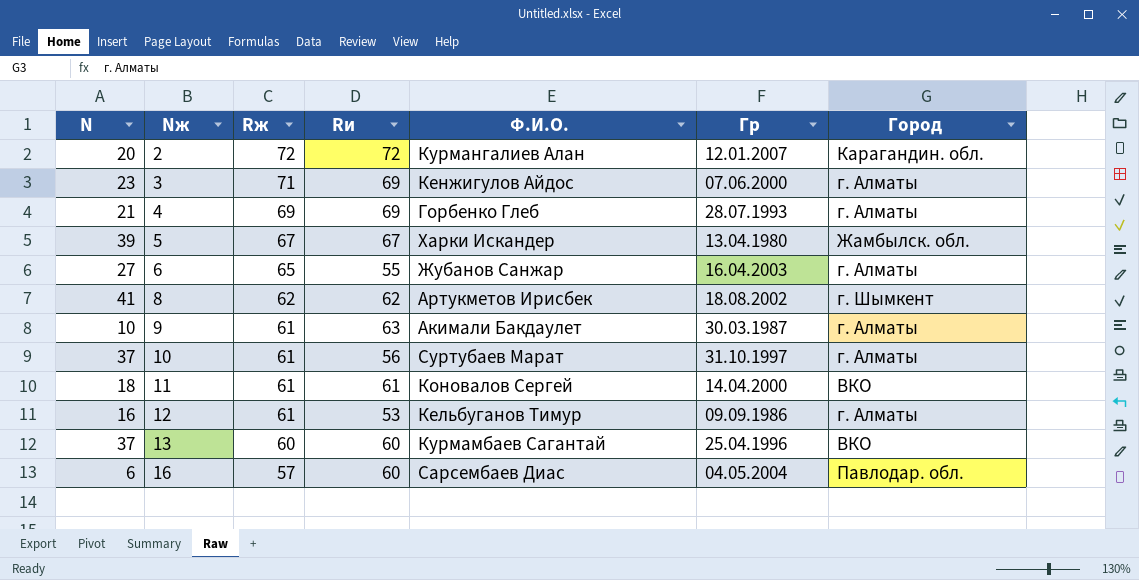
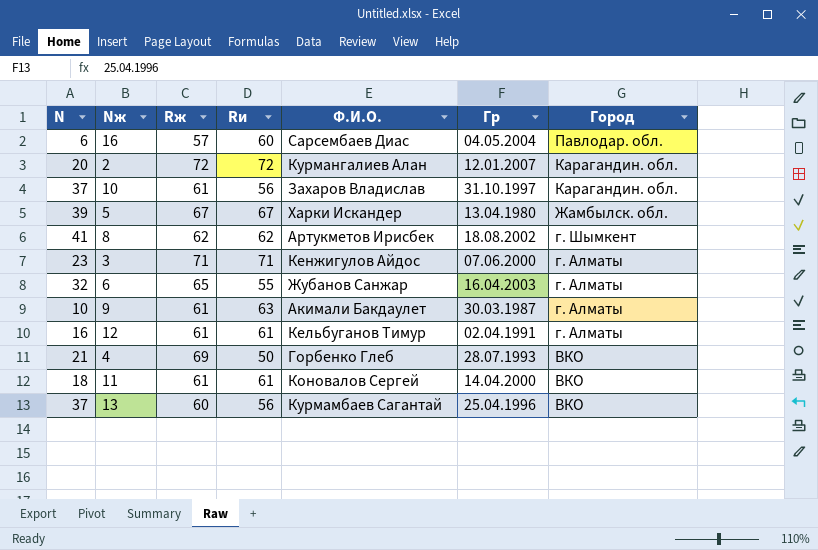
row order: Nж ascending -> Город descending
10 | Ф.И.О.: Суртубаев Марат -> Захаров Владислав
10 | Город: г. Алматы -> Карагандин. обл.
3 | Rи: 69 -> 71
6 | N: 27 -> 32
12 | Rи: 53 -> 61
12 | Гр: 09.09.1986 -> 02.04.1991
4 | Rи: 69 -> 50
4 | Город: г. Алматы -> ВКО
13 | Rи: 60 -> 56

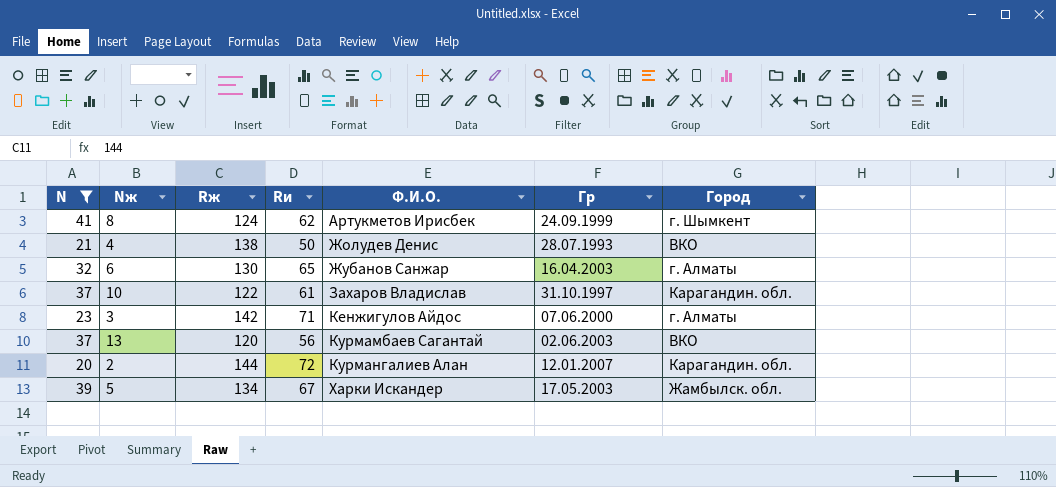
filter: none -> N >= 20
row order: Город descending -> Ф.И.О. ascending
8 | Rж: 62 -> 124
8 | Гр: 18.08.2002 -> 24.09.1999
4 | Rж: 69 -> 138
4 | Ф.И.О.: Горбенко Глеб -> Жолудев Денис
6 | Rж: 65 -> 130
6 | Rи: 55 -> 65
10 | Rж: 61 -> 122
10 | Rи: 56 -> 61
3 | Rж: 71 -> 142
13 | Rж: 60 -> 120
13 | Гр: 25.04.1996 -> 02.06.2003
2 | Rж: 72 -> 144
5 | Rж: 67 -> 134
5 | Гр: 13.04.1980 -> 17.05.2003

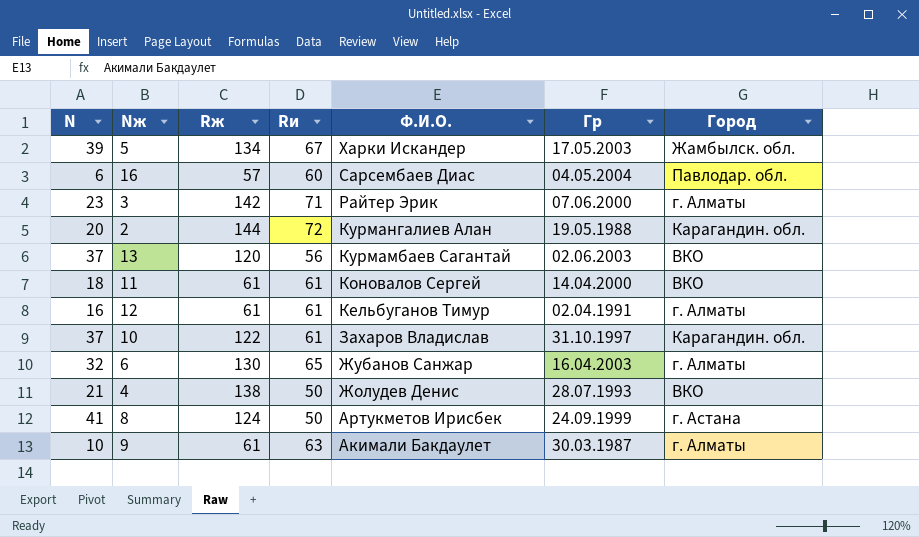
filter: N >= 20 -> none
row order: Ф.И.О. ascending -> Ф.И.О. descending
3 | Ф.И.О.: Кенжигулов Айдос -> Райтер Эрик
2 | Гр: 12.01.2007 -> 19.05.1988
8 | Rи: 62 -> 50
8 | Город: г. Шымкент -> г. Астана

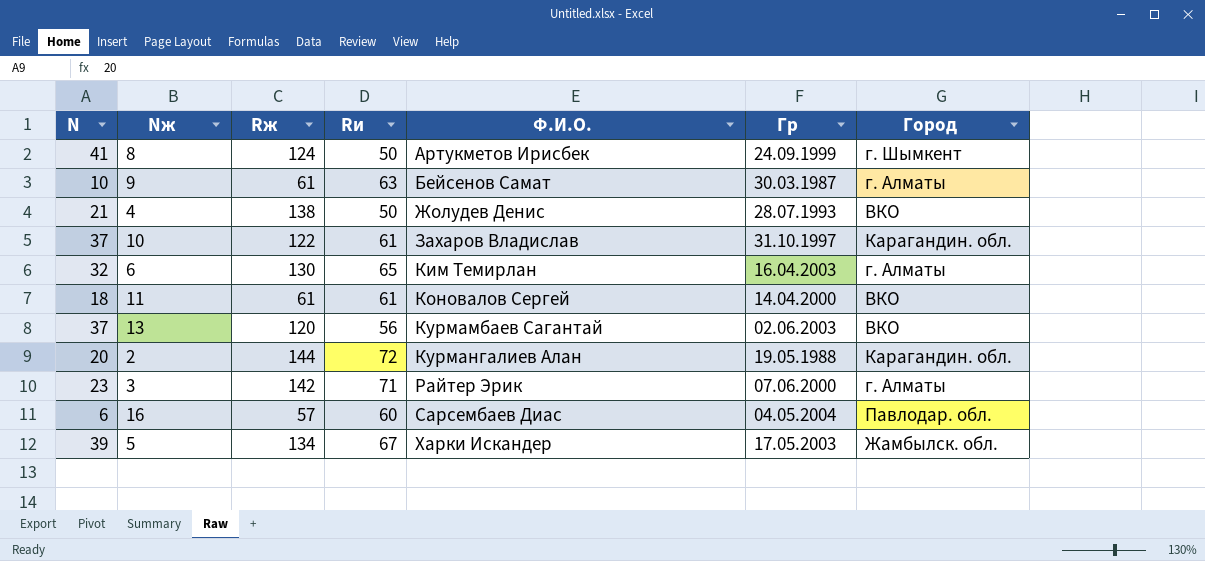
row order: Ф.И.О. descending -> Ф.И.О. ascending
row 12: 16 | 61 | 61 | Кельбуганов Тимур | 02.04.1991 | г. Алматы -> none
8 | Город: г. Астана -> г. Шымкент
9 | Ф.И.О.: Акимали Бакдаулет -> Бейсенов Самат
6 | Ф.И.О.: Жубанов Санжар -> Ким Темирлан

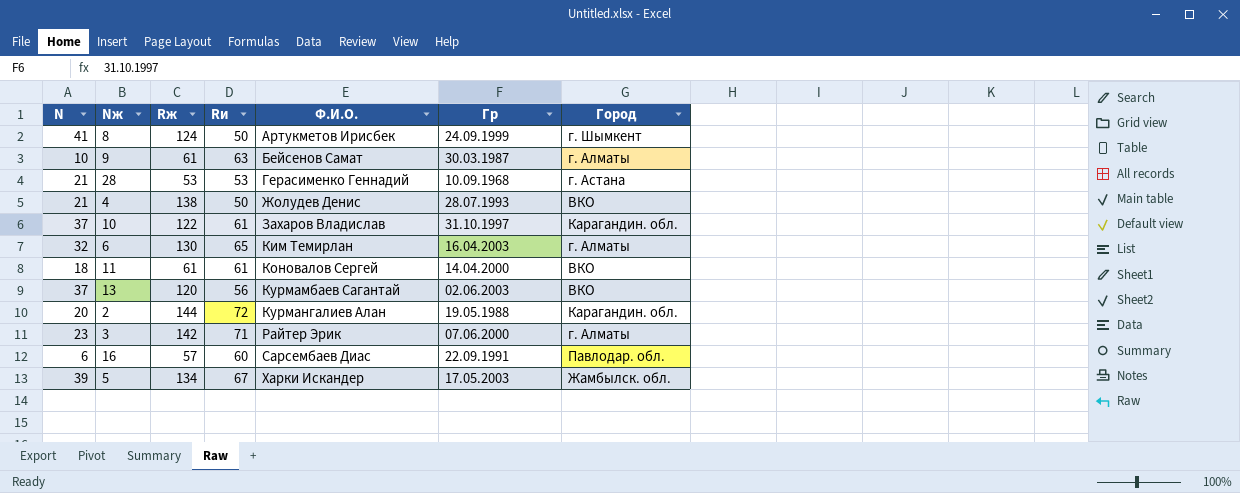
row 28: none -> 21 | 53 | 53 | Герасименко Геннадий | 10.09.1968 | г. Астана
16 | Гр: 04.05.2004 -> 22.09.1991

